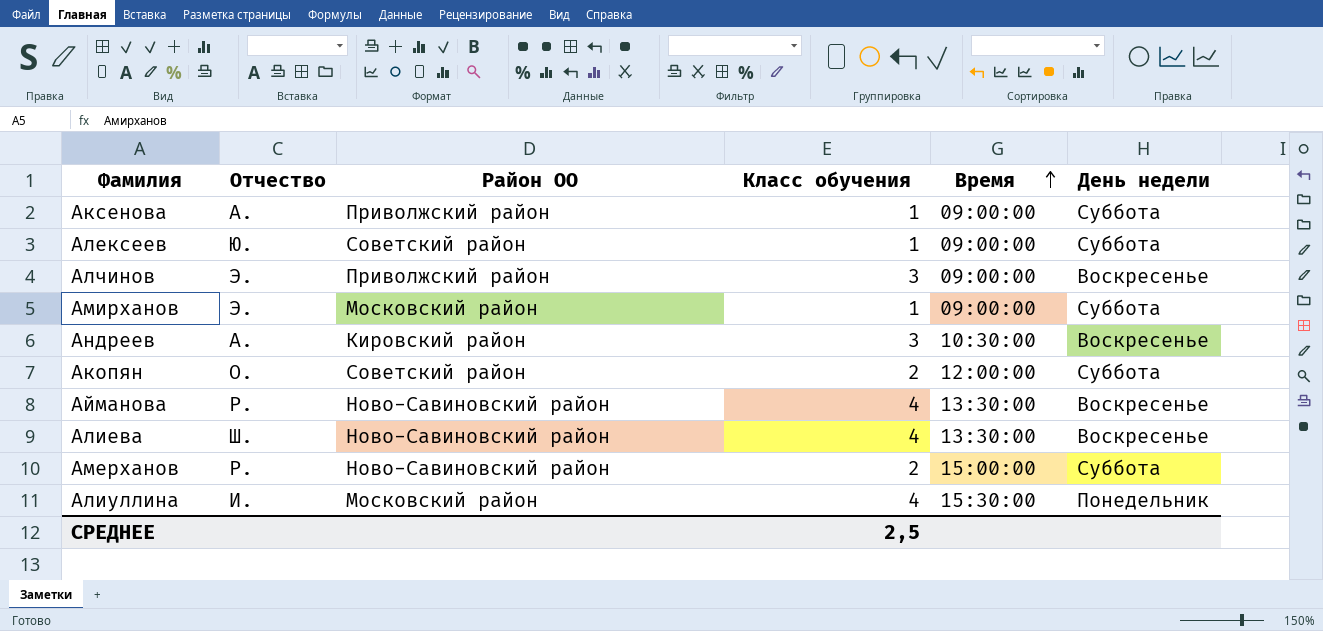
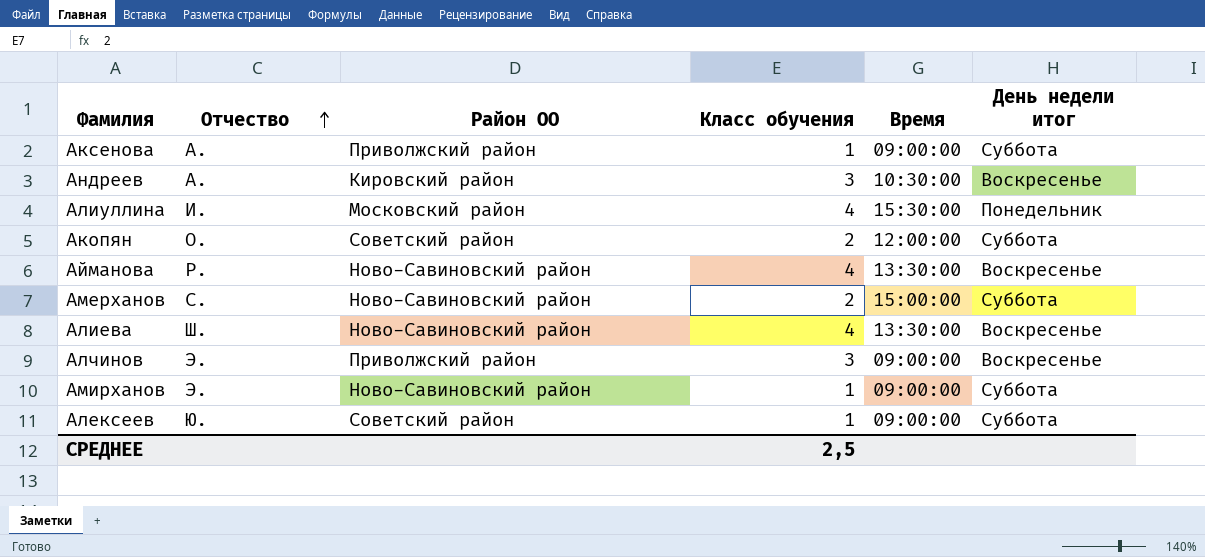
row order: Время ascending -> Отчество ascending
column name: День недели -> День недели итог
Амерханов | Отчество: Р. -> С.
Амирханов | Район ОО: Московский район -> Ново-Савиновский район

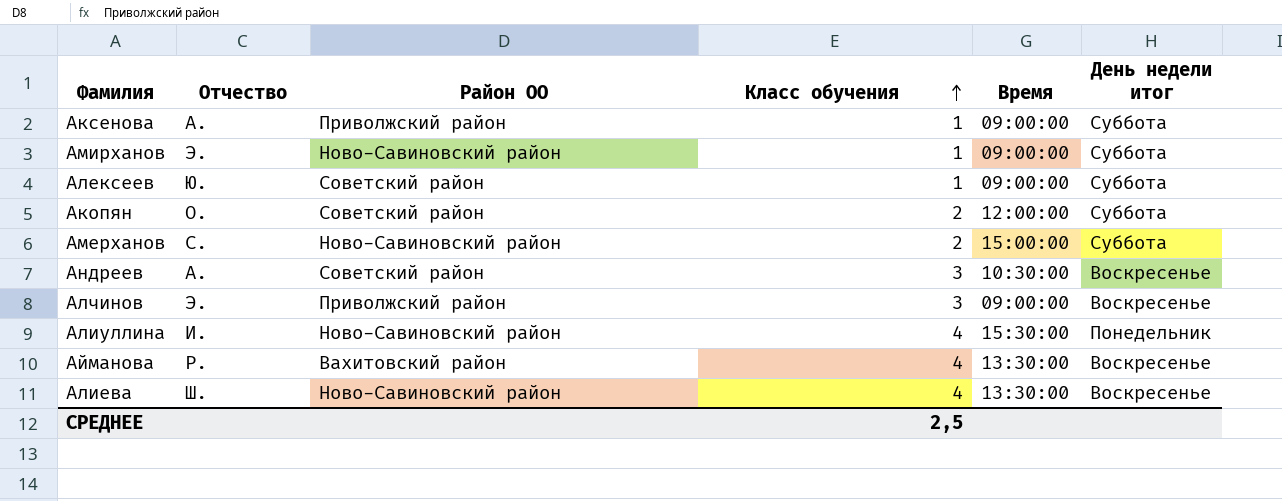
row order: Отчество ascending -> Класс обучения ascending
Андреев | Район ОО: Кировский район -> Советский район
Алиуллина | Район ОО: Московский район -> Ново-Савиновский район
Айманова | Район ОО: Ново-Савиновский район -> Вахитовский район

